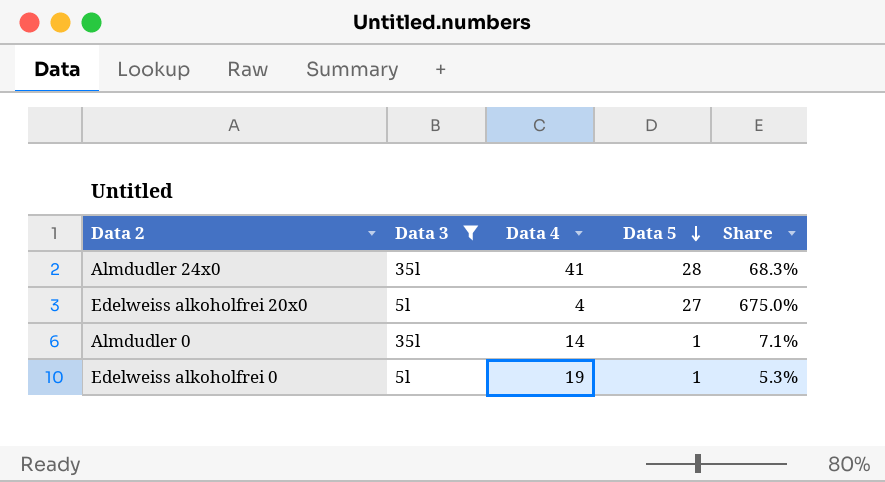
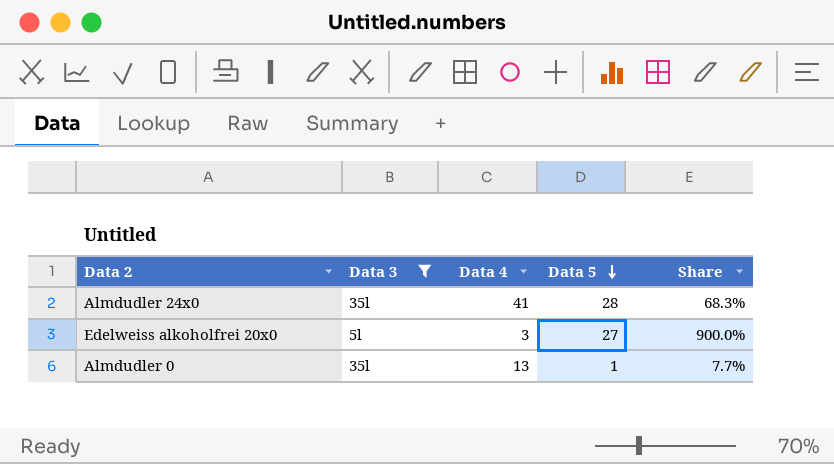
row Edelweiss alkoholfrei 0: 5l | 19 | 1 | 5.3% -> none
Edelweiss alkoholfrei 20x0 | Data 4: 4 -> 3
Edelweiss alkoholfrei 20x0 | Share: 675.0% -> 900.0%
Almdudler 0 | Data 4: 14 -> 13
Almdudler 0 | Share: 7.1% -> 7.7%

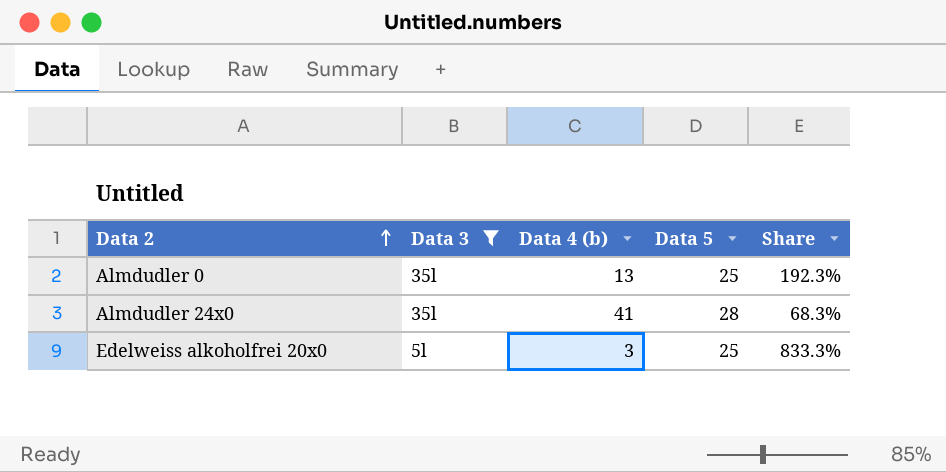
row order: Data 5 descending -> Data 2 ascending
column name: Data 4 -> Data 4 (b)
Almdudler 0 | Data 5: 1 -> 25
Almdudler 0 | Share: 7.7% -> 192.3%
Edelweiss alkoholfrei 20x0 | Data 5: 27 -> 25
Edelweiss alkoholfrei 20x0 | Share: 900.0% -> 833.3%

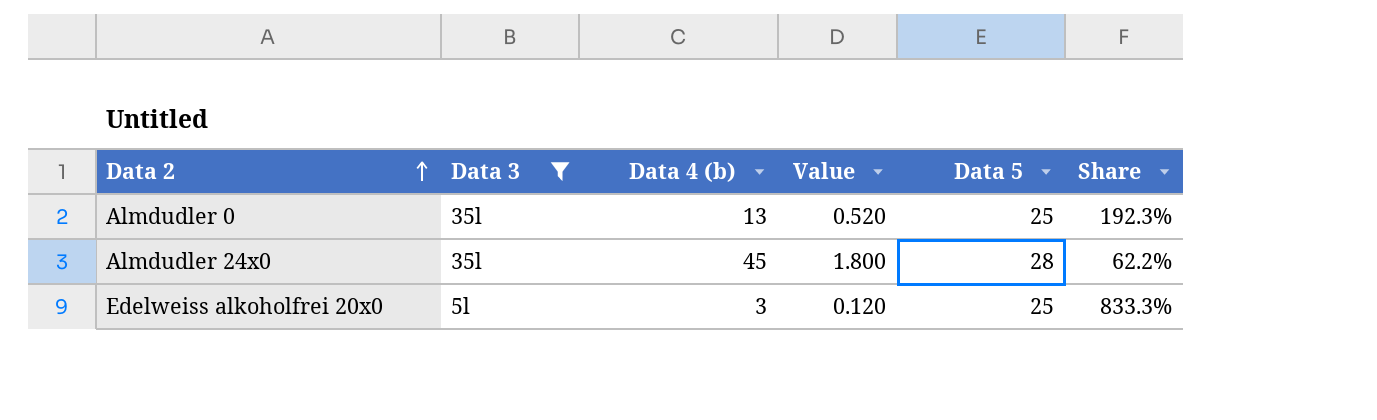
column Value | formula: none -> [Data 4 (b)] * 0.04
Almdudler 24x0 | Data 4 (b): 41 -> 45
Almdudler 24x0 | Share: 68.3% -> 62.2%

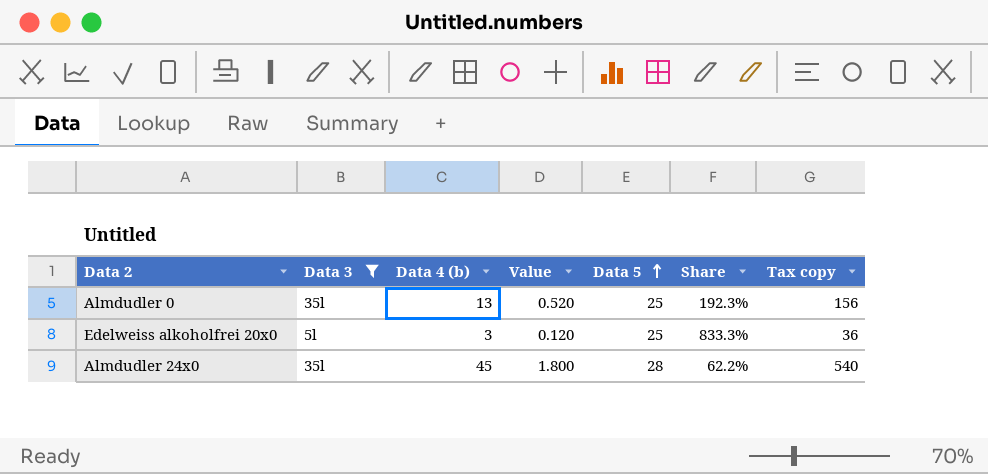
row order: Data 2 ascending -> Data 5 ascending
column Tax copy | formula: none -> [Data 4 (b)] * 12

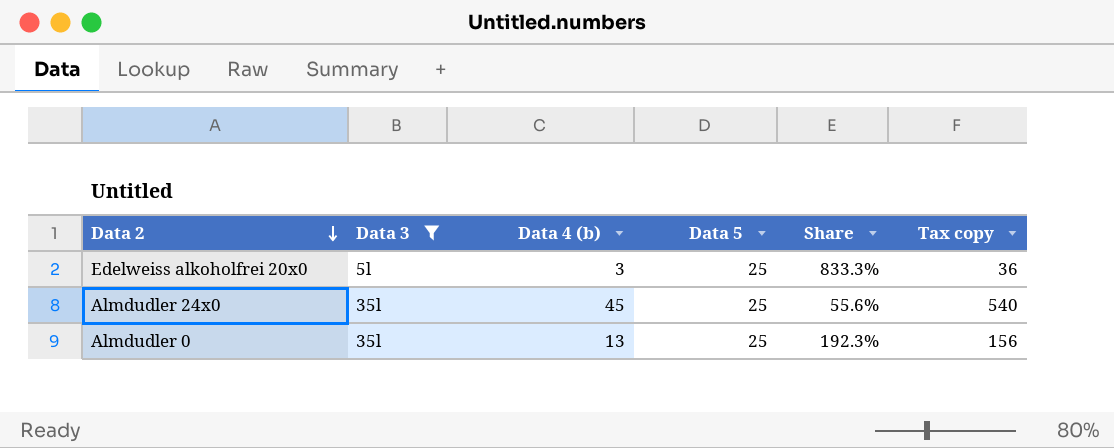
row order: Data 5 ascending -> Data 2 descending
column Value | formula: [Data 4 (b)] * 0.04 -> none
Almdudler 24x0 | Data 5: 28 -> 25
Almdudler 24x0 | Share: 62.2% -> 55.6%

